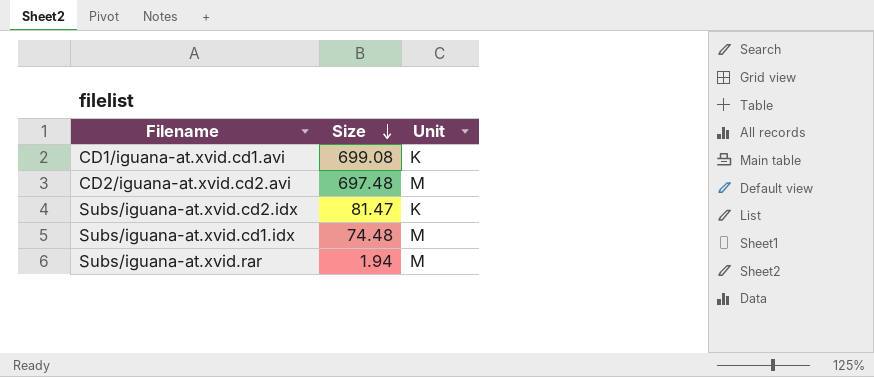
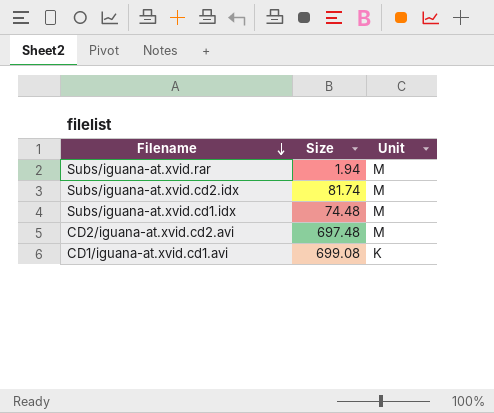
row order: Size descending -> Filename descending
Subs/iguana-at.xvid.cd2.idx | Size: 81.47 -> 81.74
Subs/iguana-at.xvid.cd2.idx | Unit: K -> M

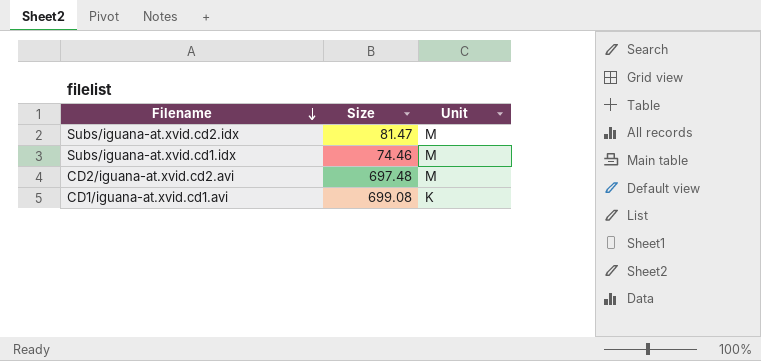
row Subs/iguana-at.xvid.rar: 1.94 | M -> none
Subs/iguana-at.xvid.cd2.idx | Size: 81.74 -> 81.47
Subs/iguana-at.xvid.cd1.idx | Size: 74.48 -> 74.46

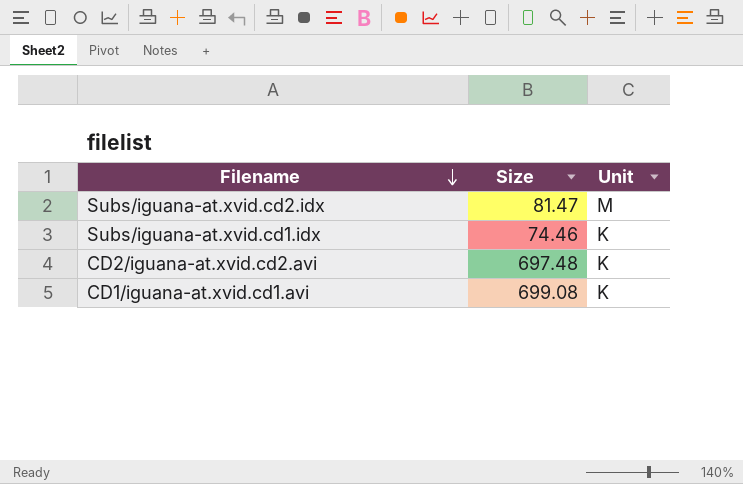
Subs/iguana-at.xvid.cd1.idx | Unit: M -> K
CD2/iguana-at.xvid.cd2.avi | Unit: M -> K

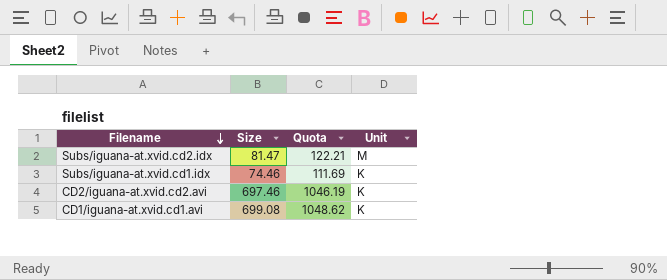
column Quota | formula: none -> [Size] * 1.5
CD2/iguana-at.xvid.cd2.avi | Size: 697.48 -> 697.46

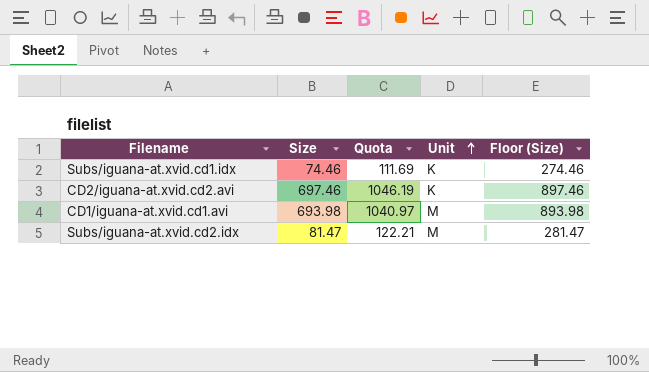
row order: Filename descending -> Unit ascending
column Floor (Size) | formula: none -> [Size] + 200
CD1/iguana-at.xvid.cd1.avi | Size: 699.08 -> 693.98
CD1/iguana-at.xvid.cd1.avi | Quota: 1048.62 -> 1040.97
CD1/iguana-at.xvid.cd1.avi | Unit: K -> M

